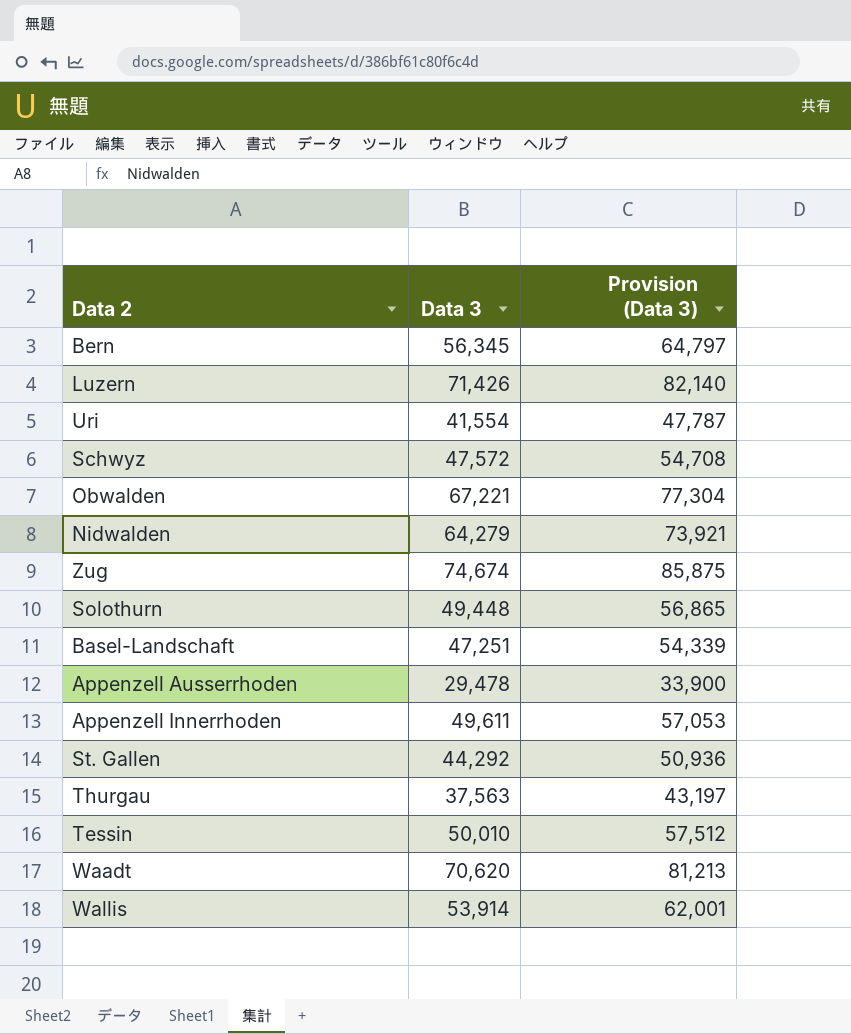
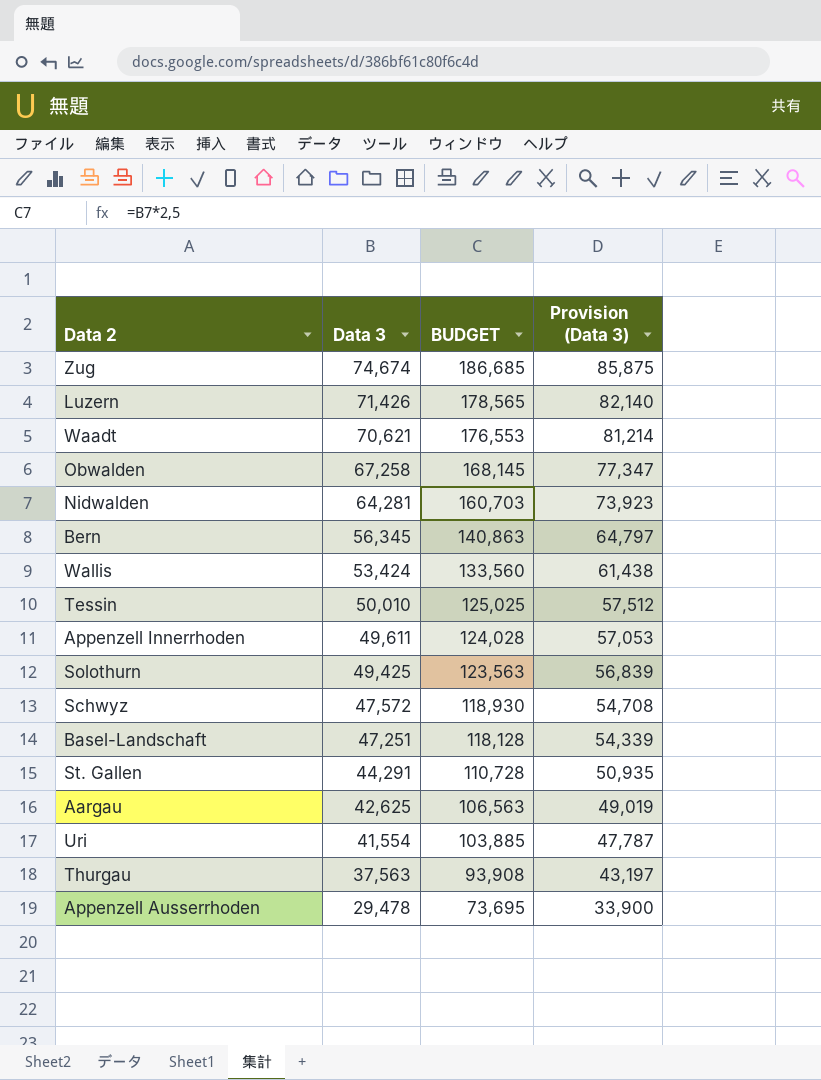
row order: none -> Data 3 descending
column BUDGET | formula: none -> [Data 3] * 2,5
Waadt | Data 3: 70,620 -> 70,621
Waadt | Provision (Data 3): 81,213 -> 81,214
Obwalden | Data 3: 67,221 -> 67,258
Obwalden | Provision (Data 3): 77,304 -> 77,347
Nidwalden | Data 3: 64,279 -> 64,281
Nidwalden | Provision (Data 3): 73,921 -> 73,923
Wallis | Data 3: 53,914 -> 53,424
Wallis | Provision (Data 3): 62,001 -> 61,438
Solothurn | Data 3: 49,448 -> 49,425
Solothurn | Provision (Data 3): 56,865 -> 56,839
St. Gallen | Data 3: 44,292 -> 44,291
St. Gallen | Provision (Data 3): 50,936 -> 50,935
row Aargau: none -> 42,625 | 106,563 | 49,019

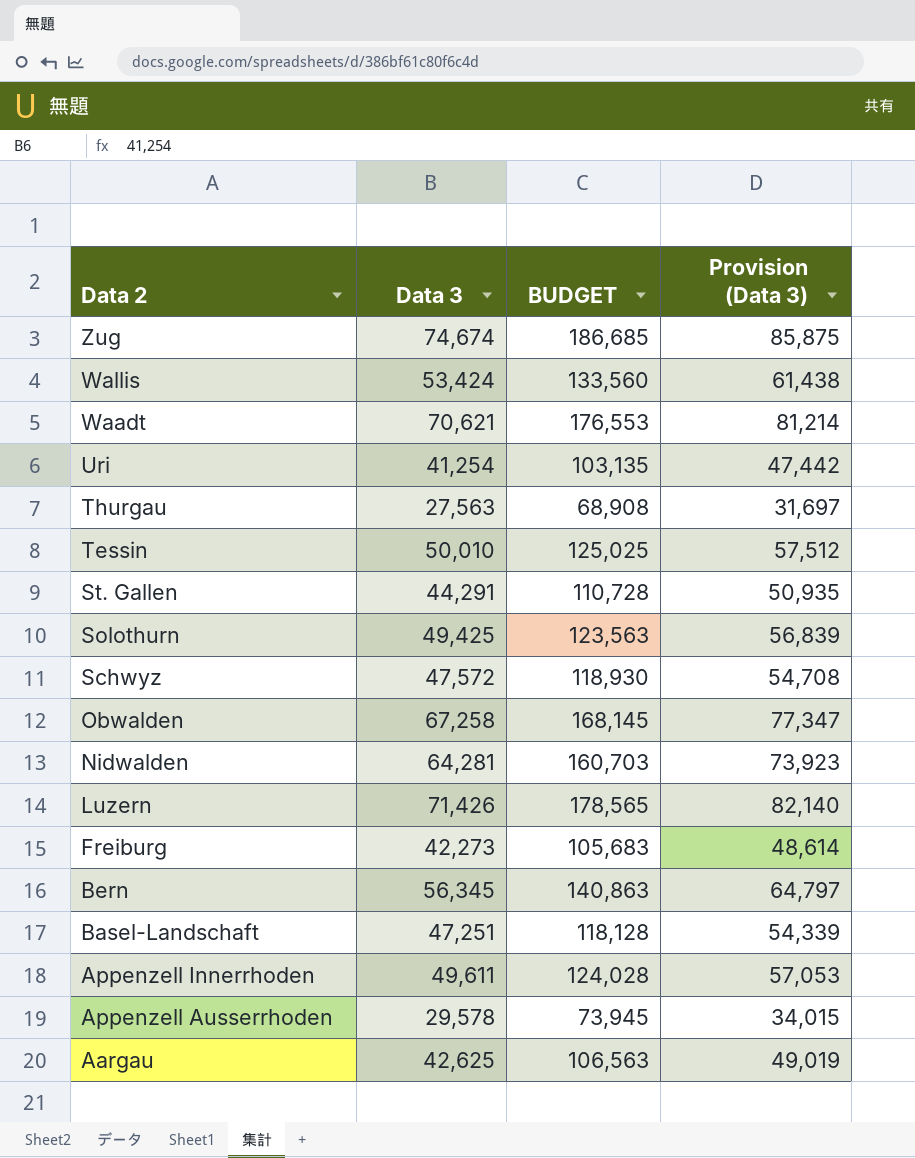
row order: Data 3 descending -> Data 2 descending
Uri | Data 3: 41,554 -> 41,254
Uri | BUDGET: 103,885 -> 103,135
Uri | Provision (Data 3): 47,787 -> 47,442
Thurgau | Data 3: 37,563 -> 27,563
Thurgau | BUDGET: 93,908 -> 68,908
Thurgau | Provision (Data 3): 43,197 -> 31,697
row Freiburg: none -> 42,273 | 105,683 | 48,614
Appenzell Ausserrhoden | Data 3: 29,478 -> 29,578
Appenzell Ausserrhoden | BUDGET: 73,695 -> 73,945
Appenzell Ausserrhoden | Provision (Data 3): 33,900 -> 34,015

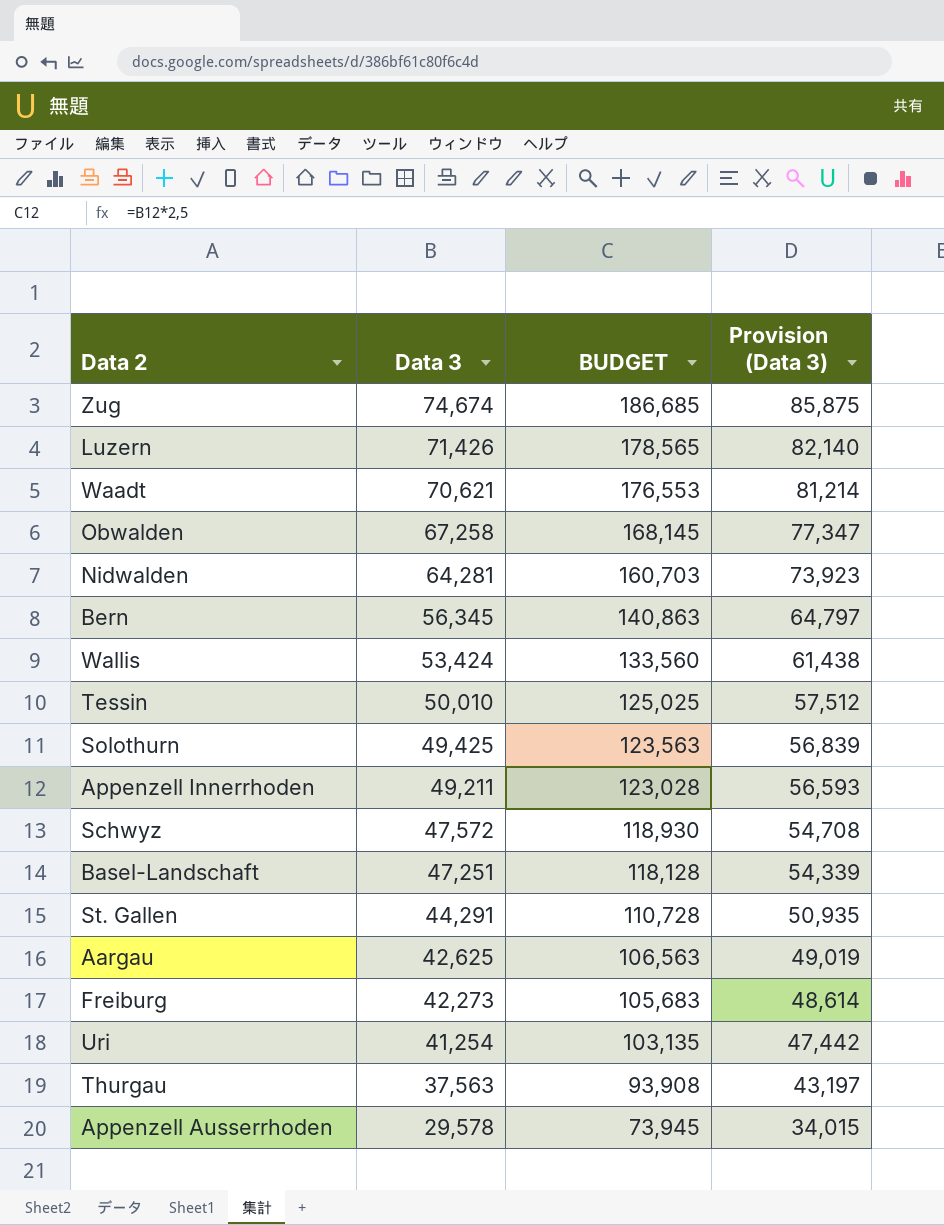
row order: Data 2 descending -> Data 3 descending
Appenzell Innerrhoden | Data 3: 49,611 -> 49,211
Appenzell Innerrhoden | BUDGET: 124,028 -> 123,028
Appenzell Innerrhoden | Provision (Data 3): 57,053 -> 56,593
Thurgau | Data 3: 27,563 -> 37,563
Thurgau | BUDGET: 68,908 -> 93,908
Thurgau | Provision (Data 3): 31,697 -> 43,197

